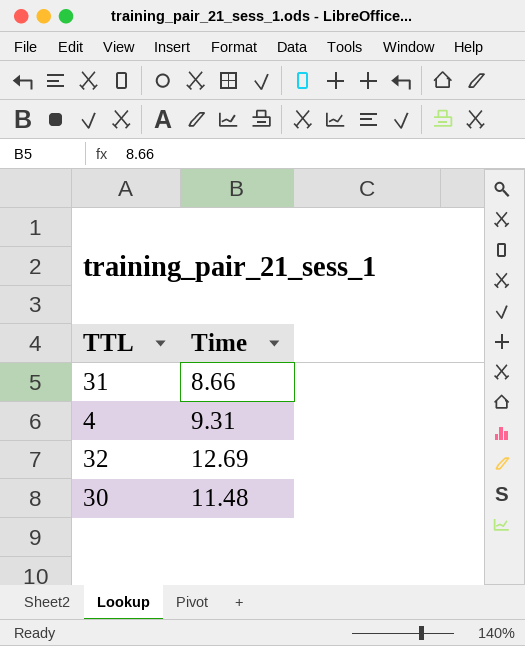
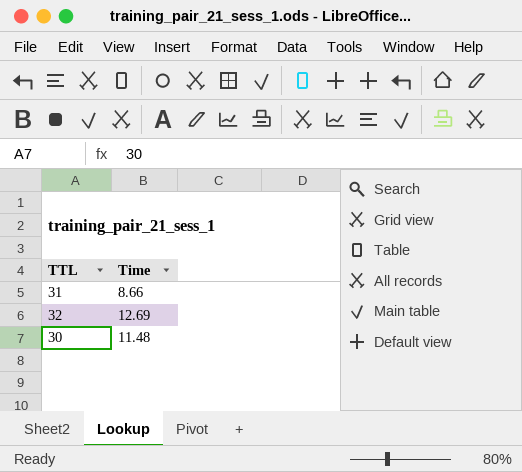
row 4: 9.31 -> none

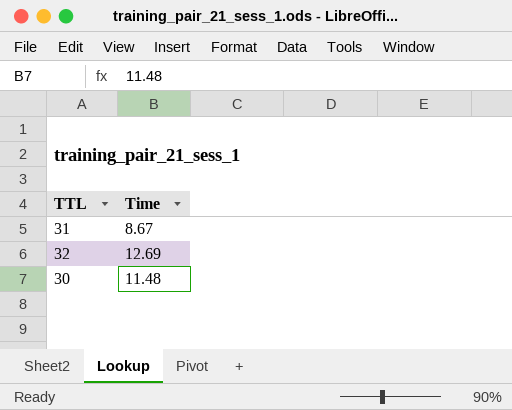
31 | Time: 8.66 -> 8.67

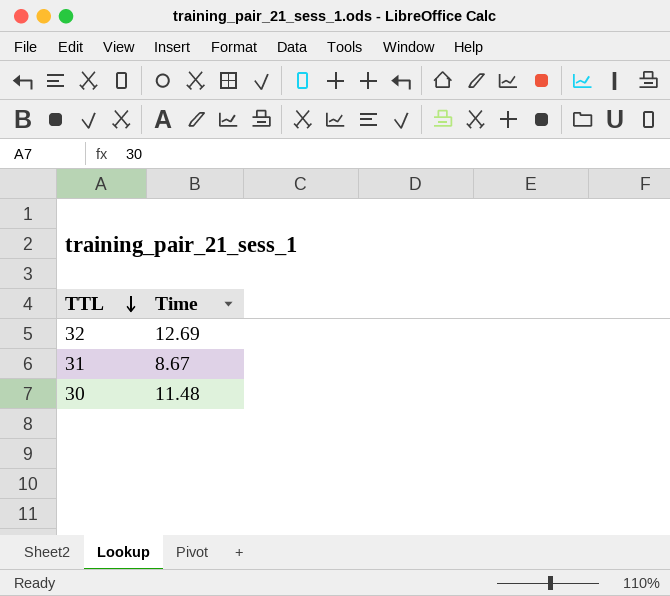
row order: none -> TTL descending

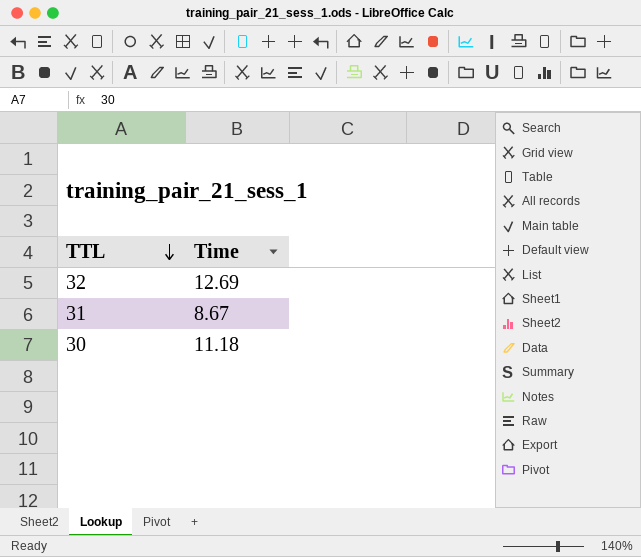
30 | Time: 11.48 -> 11.18

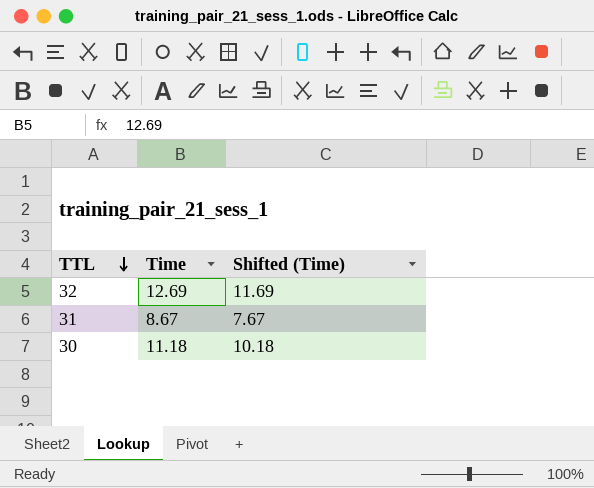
column Shifted (Time) | formula: none -> [Time] - 1

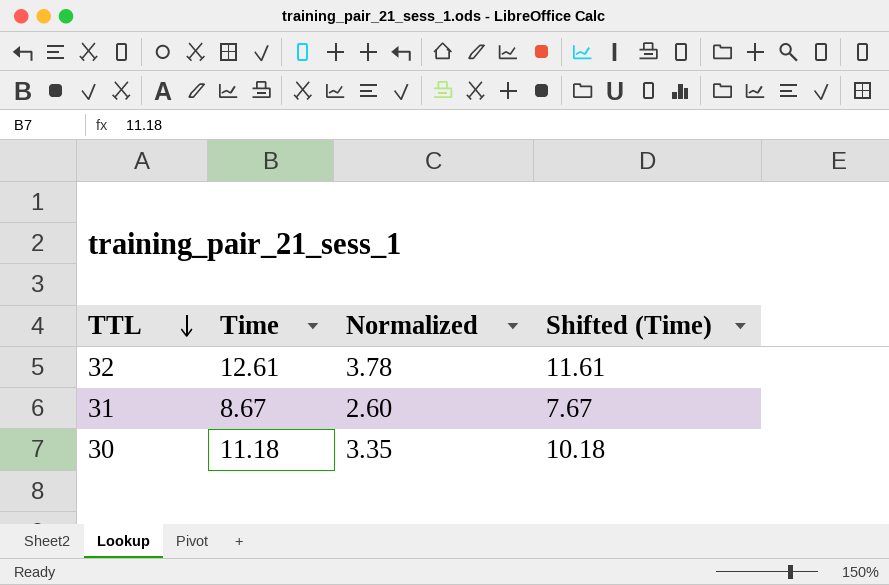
column Normalized | formula: none -> [Time] * 0.3
32 | Time: 12.69 -> 12.61
32 | Shifted (Time): 11.69 -> 11.61

